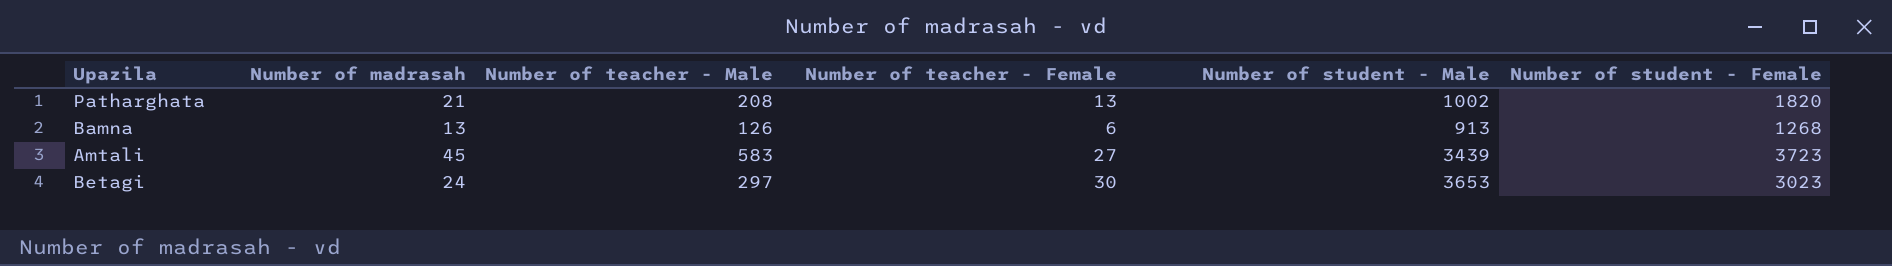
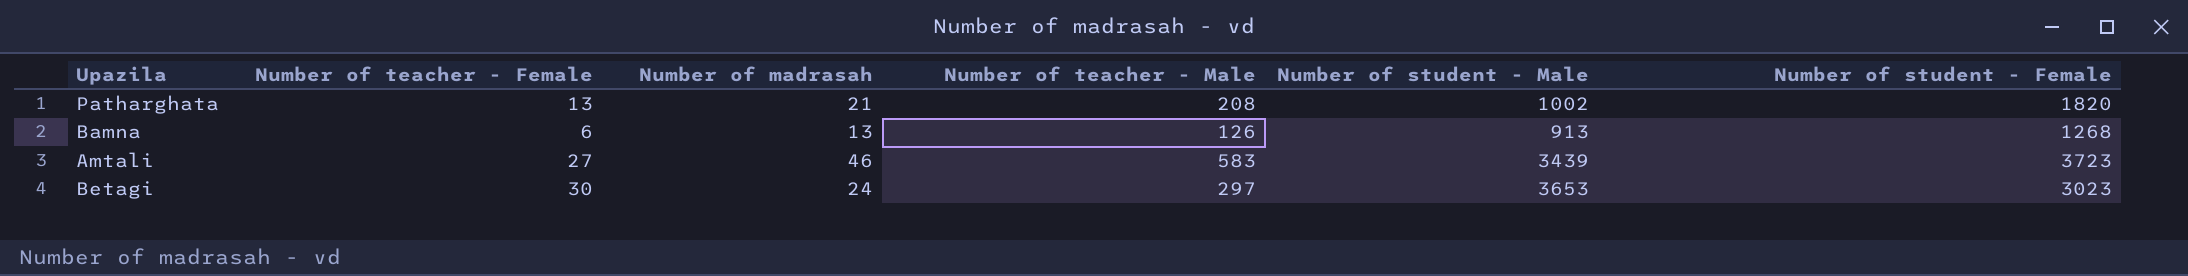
column Number of teacher - Female | position: 4 -> 2
Amtali | Number of madrasah: 45 -> 46

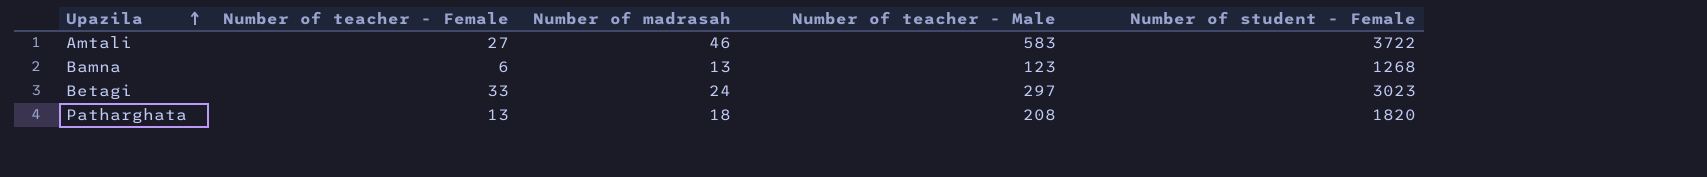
row order: none -> Upazila ascending
column Number of student - Male | position: 5 -> none
Amtali | Number of student - Female: 3723 -> 3722
Bamna | Number of teacher - Male: 126 -> 123
Betagi | Number of teacher - Female: 30 -> 33
Patharghata | Number of madrasah: 21 -> 18

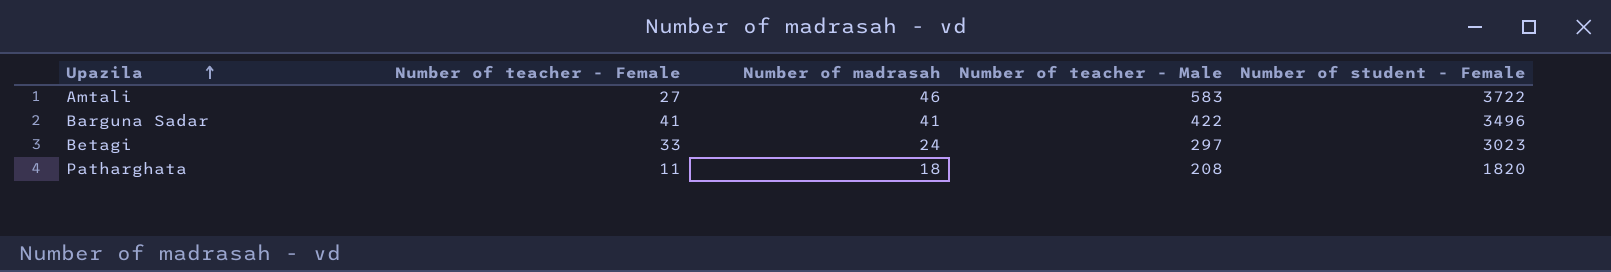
row Bamna: 6 | 13 | 123 | 1268 -> none
row Barguna Sadar: none -> 41 | 41 | 422 | 3496
Patharghata | Number of teacher - Female: 13 -> 11

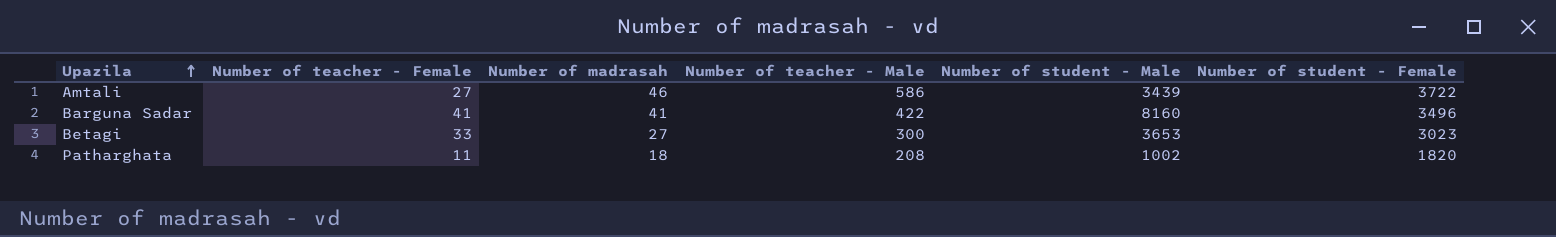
column Number of student - Male | position: none -> 5
Amtali | Number of teacher - Male: 583 -> 586
Betagi | Number of madrasah: 24 -> 27
Betagi | Number of teacher - Male: 297 -> 300

